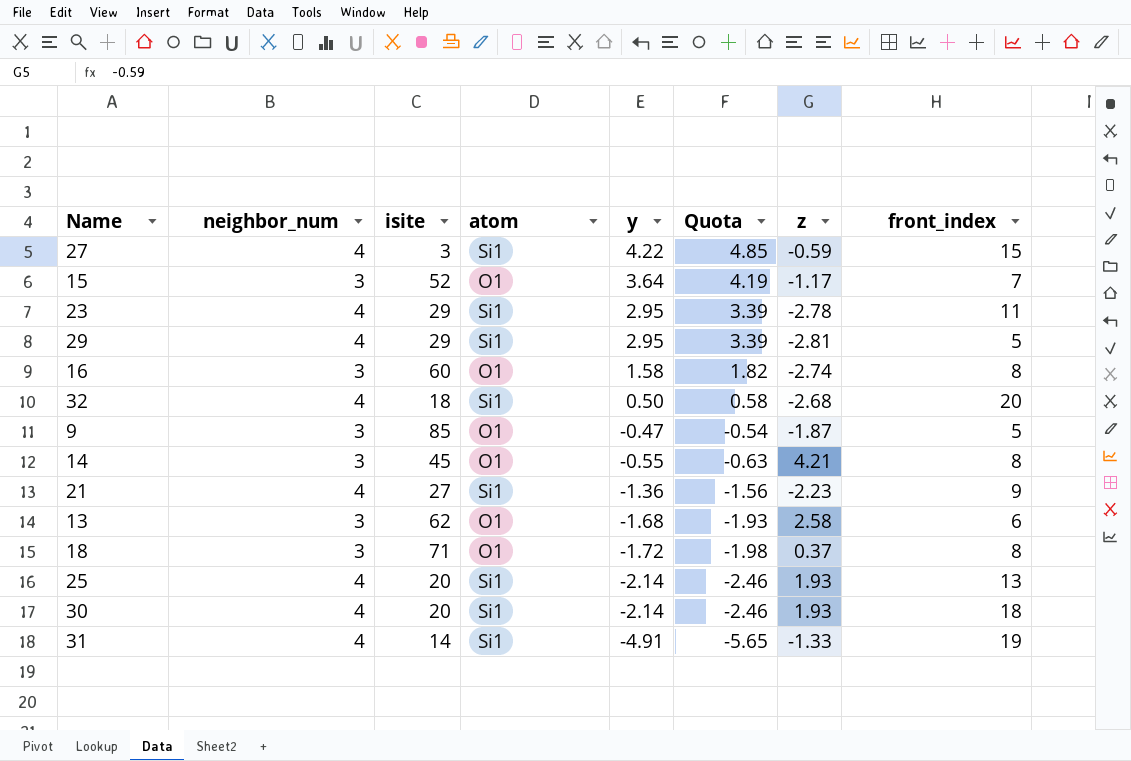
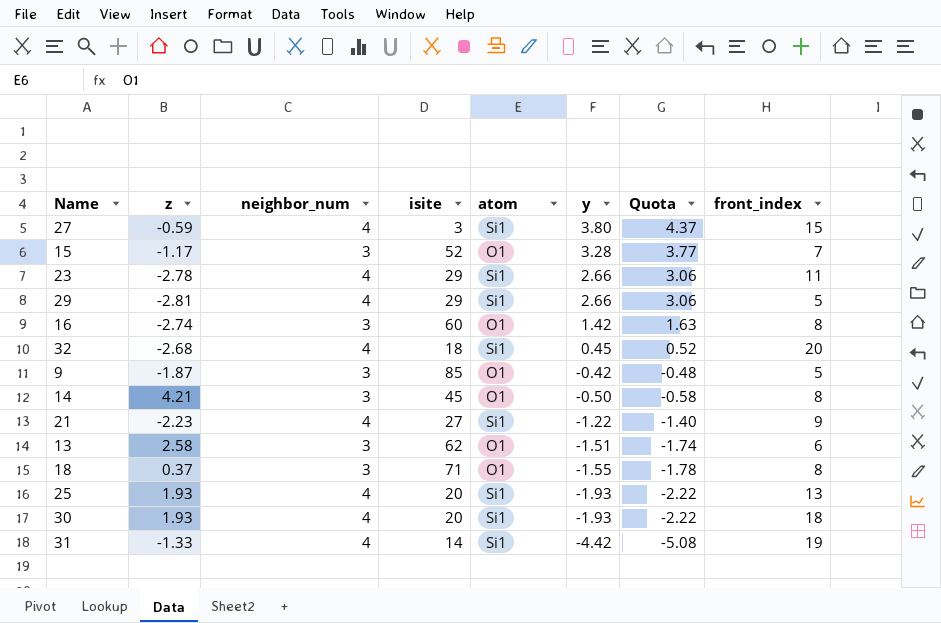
column z | position: 7 -> 2
27 | y: 4.22 -> 3.80
27 | Quota: 4.85 -> 4.37
15 | y: 3.64 -> 3.28
15 | Quota: 4.19 -> 3.77
23 | y: 2.95 -> 2.66
23 | Quota: 3.39 -> 3.06
29 | y: 2.95 -> 2.66
29 | Quota: 3.39 -> 3.06
16 | y: 1.58 -> 1.42
16 | Quota: 1.82 -> 1.63
32 | y: 0.50 -> 0.45
32 | Quota: 0.58 -> 0.52
9 | y: -0.47 -> -0.42
9 | Quota: -0.54 -> -0.48
14 | y: -0.55 -> -0.50
14 | Quota: -0.63 -> -0.58
21 | y: -1.36 -> -1.22
21 | Quota: -1.56 -> -1.40
13 | y: -1.68 -> -1.51
13 | Quota: -1.93 -> -1.74
18 | y: -1.72 -> -1.55
18 | Quota: -1.98 -> -1.78
25 | y: -2.14 -> -1.93
25 | Quota: -2.46 -> -2.22
30 | y: -2.14 -> -1.93
30 | Quota: -2.46 -> -2.22
31 | y: -4.91 -> -4.42
31 | Quota: -5.65 -> -5.08

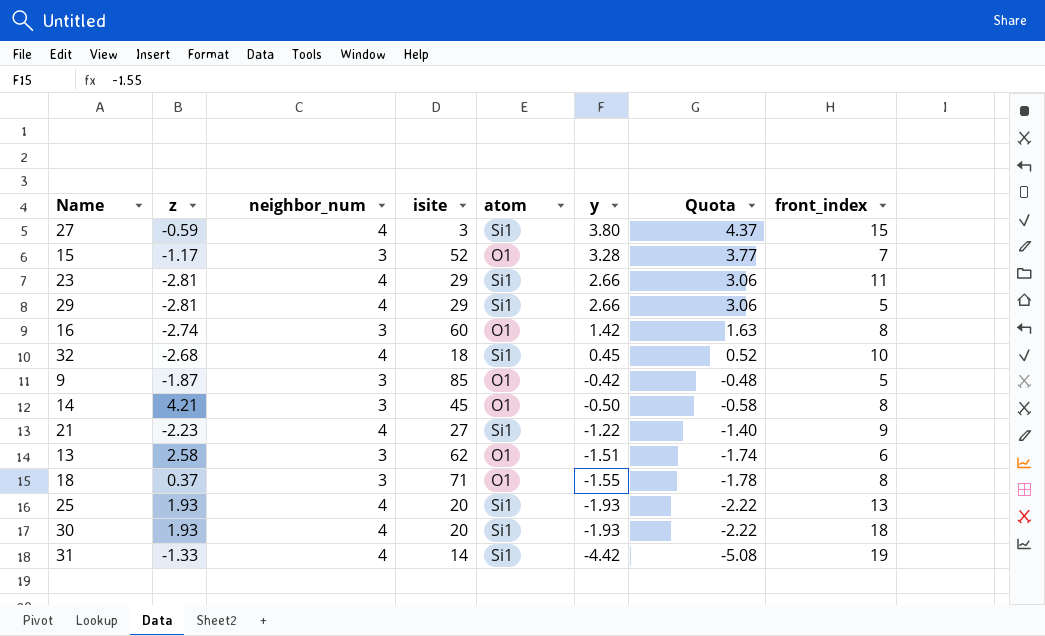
23 | z: -2.78 -> -2.81
32 | front_index: 20 -> 10

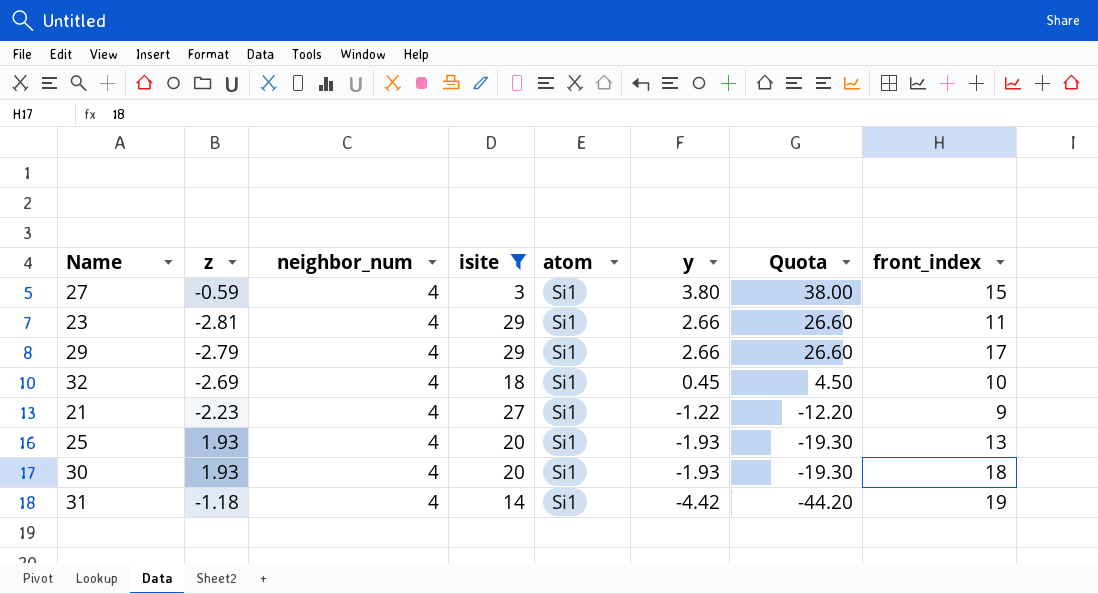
filter: none -> isite <= 29
column Quota | formula: [y] * 1.15 -> [y] * 10
29 | z: -2.81 -> -2.79
29 | front_index: 5 -> 17
32 | z: -2.68 -> -2.69
31 | z: -1.33 -> -1.18

